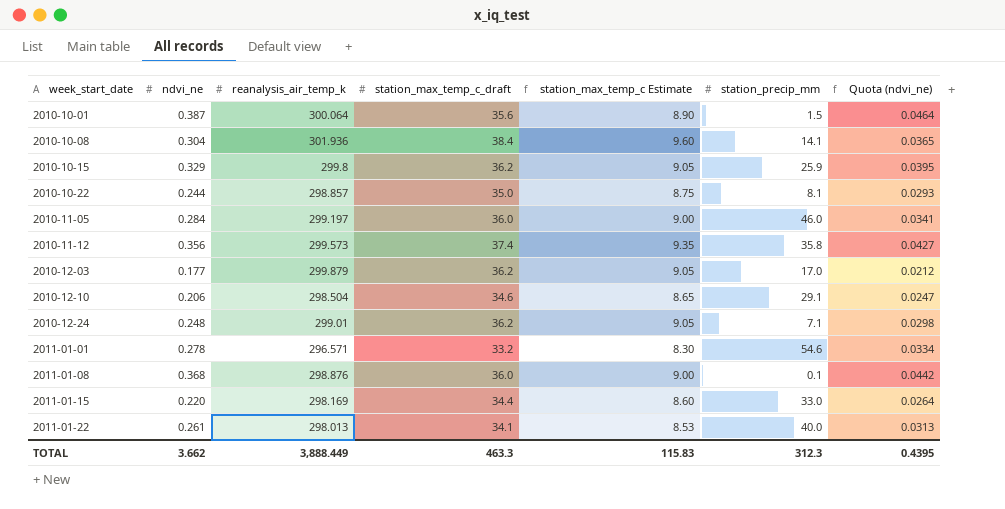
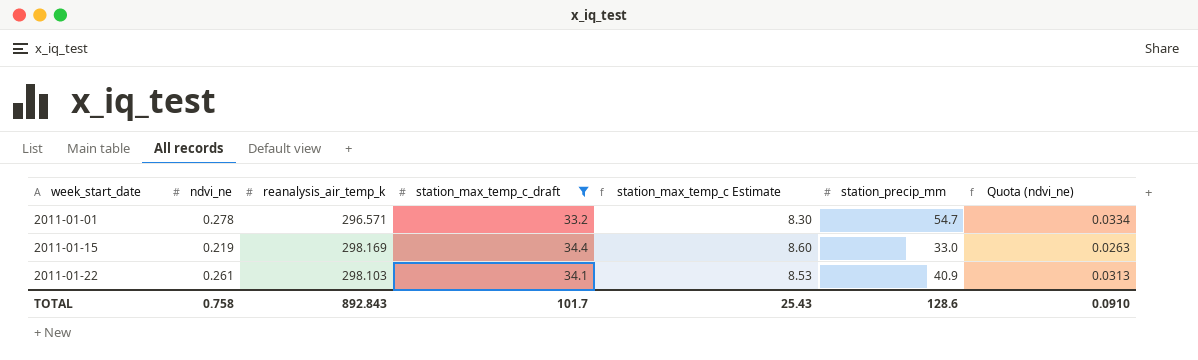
filter: none -> station_max_temp_c_draft <= 34.4
2011-01-01 | station_precip_mm: 54.6 -> 54.7
2011-01-15 | ndvi_ne: 0.220 -> 0.219
2011-01-15 | Quota (ndvi_ne): 0.0264 -> 0.0263
2011-01-22 | reanalysis_air_temp_k: 298.013 -> 298.103
2011-01-22 | station_precip_mm: 40.0 -> 40.9
TOTAL | ndvi_ne: 3.662 -> 0.758
TOTAL | reanalysis_air_temp_k: 3,888.449 -> 892.843
TOTAL | station_max_temp_c_draft: 463.3 -> 101.7
TOTAL | station_max_temp_c Estimate: 115.83 -> 25.43
TOTAL | station_precip_mm: 312.3 -> 128.6
TOTAL | Quota (ndvi_ne): 0.4395 -> 0.0910

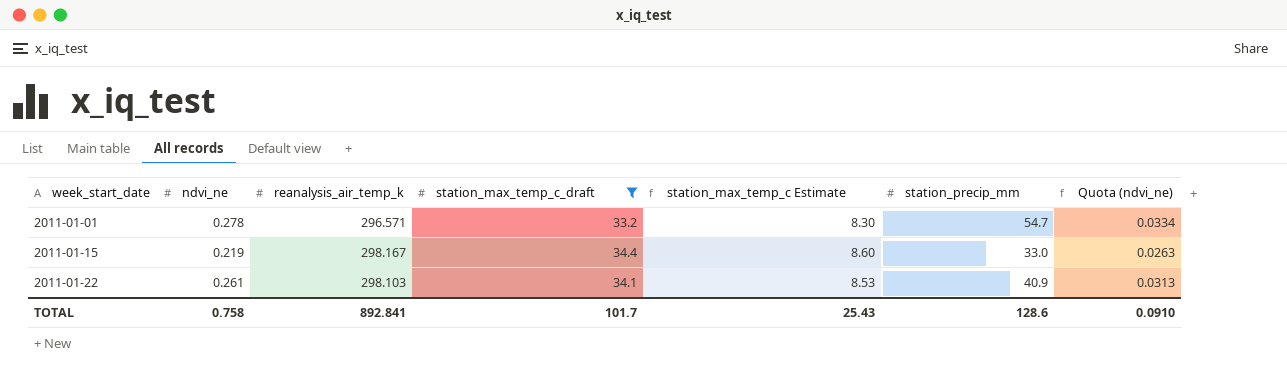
2011-01-15 | reanalysis_air_temp_k: 298.169 -> 298.167
TOTAL | reanalysis_air_temp_k: 892.843 -> 892.841

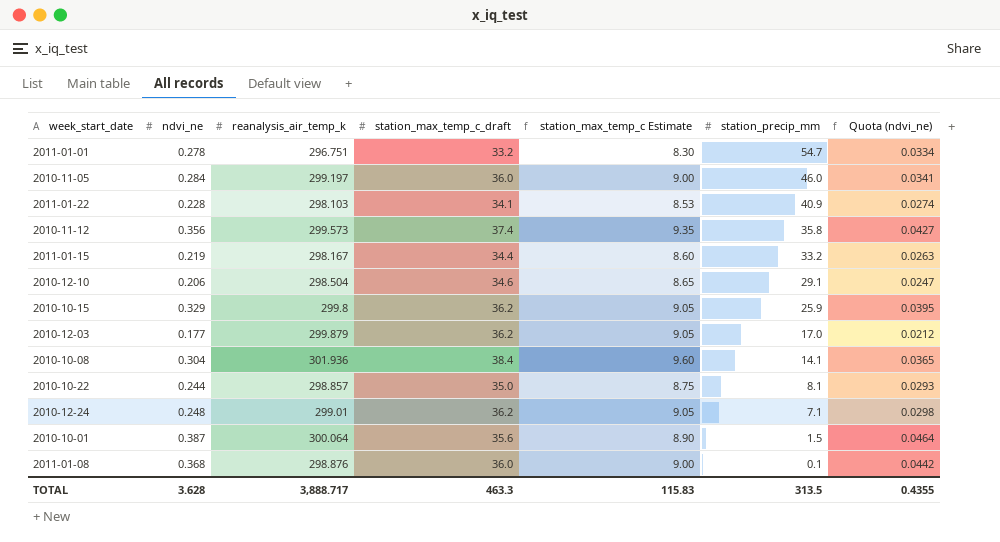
filter: station_max_temp_c_draft <= 34.4 -> none
row order: week_start_date ascending -> station_precip_mm descending
2011-01-01 | reanalysis_air_temp_k: 296.571 -> 296.751
2011-01-22 | ndvi_ne: 0.261 -> 0.228
2011-01-22 | Quota (ndvi_ne): 0.0313 -> 0.0274
2011-01-15 | station_precip_mm: 33.0 -> 33.2
TOTAL | ndvi_ne: 0.758 -> 3.628
TOTAL | reanalysis_air_temp_k: 892.841 -> 3,888.717
TOTAL | station_max_temp_c_draft: 101.7 -> 463.3
TOTAL | station_max_temp_c Estimate: 25.43 -> 115.83
TOTAL | station_precip_mm: 128.6 -> 313.5
TOTAL | Quota (ndvi_ne): 0.0910 -> 0.4355

